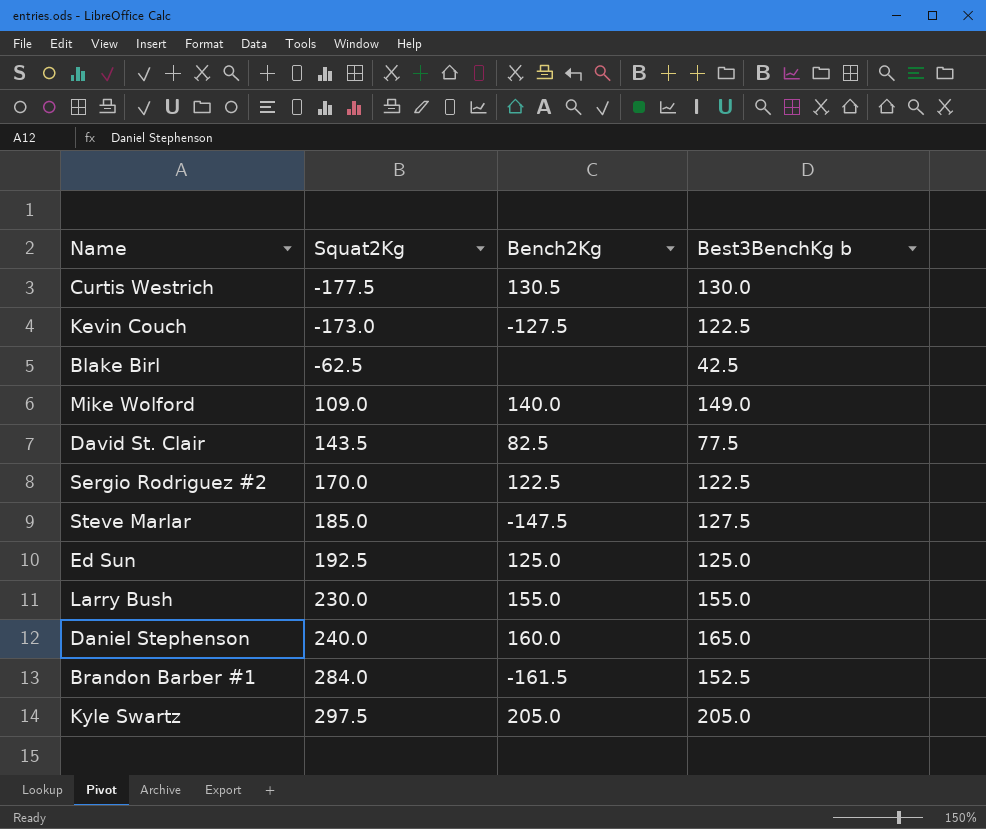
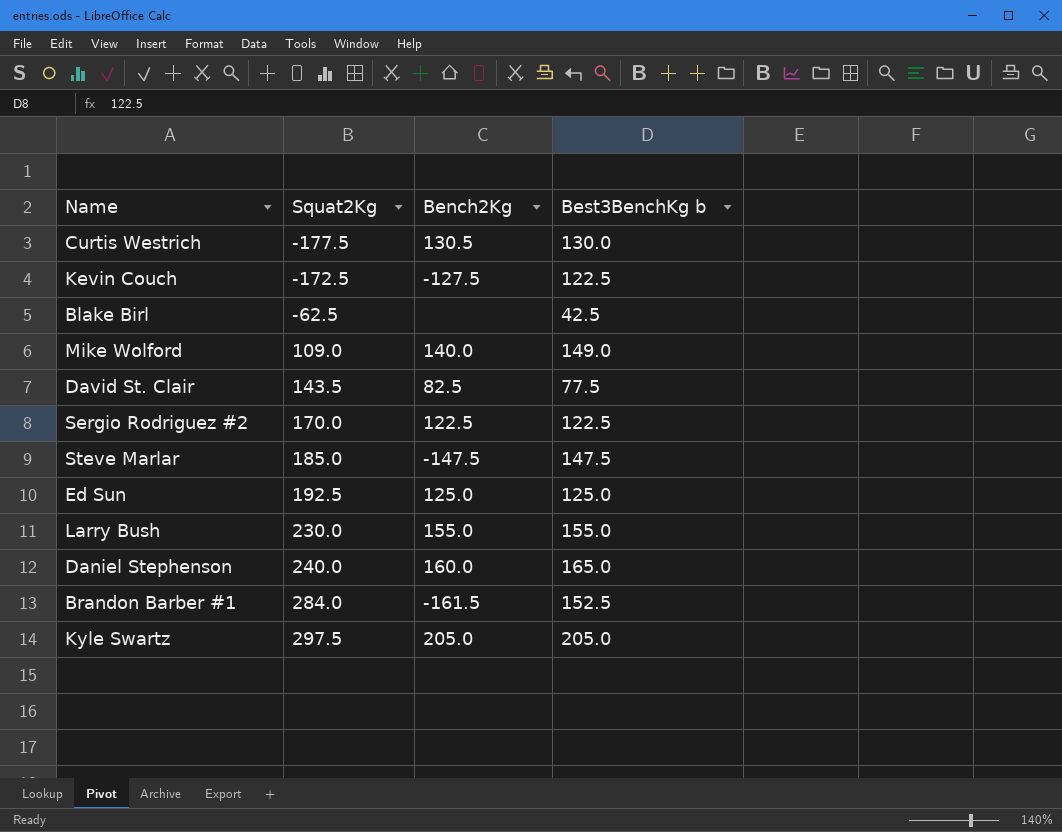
Kevin Couch | Squat2Kg: -173.0 -> -172.5
Steve Marlar | Best3BenchKg b: 127.5 -> 147.5

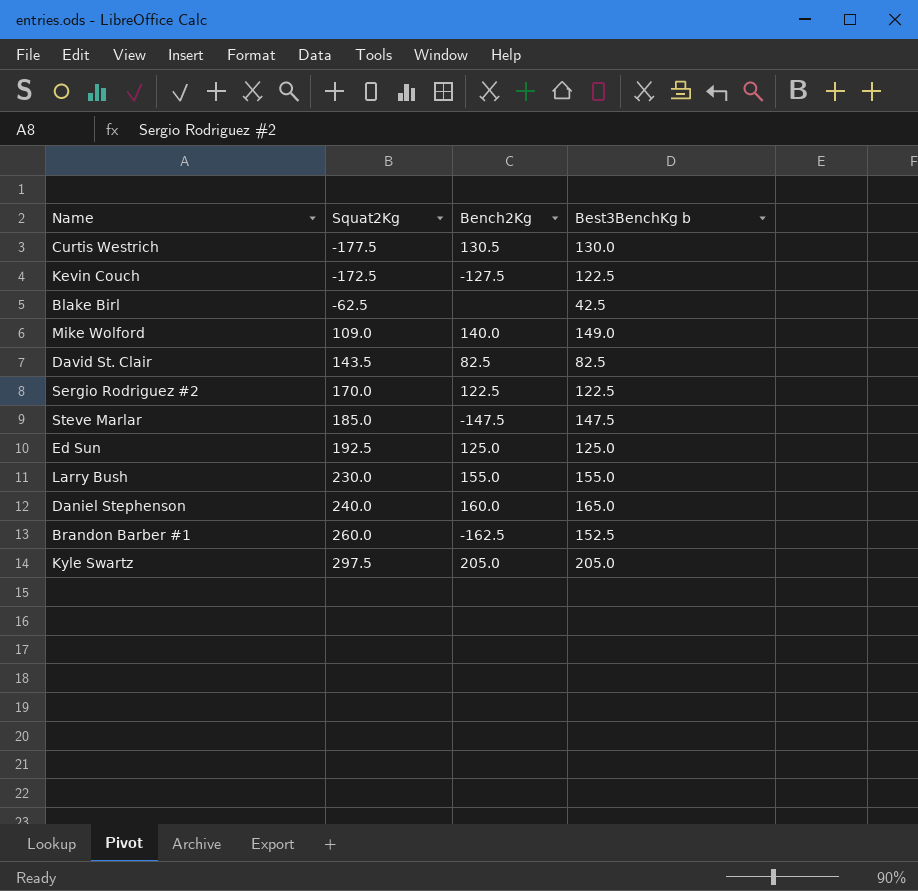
David St. Clair | Best3BenchKg b: 77.5 -> 82.5
Brandon Barber #1 | Squat2Kg: 284.0 -> 260.0
Brandon Barber #1 | Bench2Kg: -161.5 -> -162.5

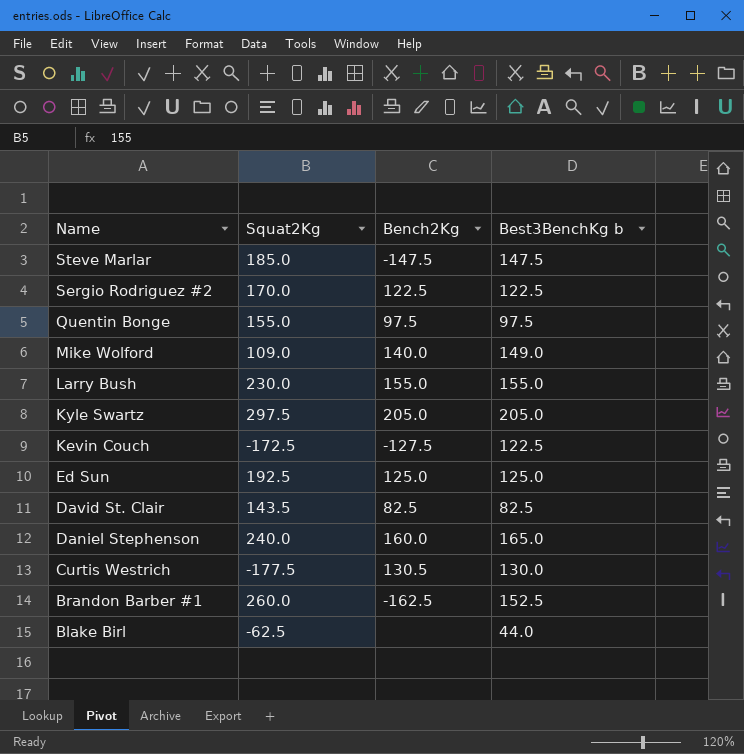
row order: Squat2Kg ascending -> Name descending
row Quentin Bonge: none -> 155.0 | 97.5 | 97.5
Blake Birl | Best3BenchKg b: 42.5 -> 44.0

